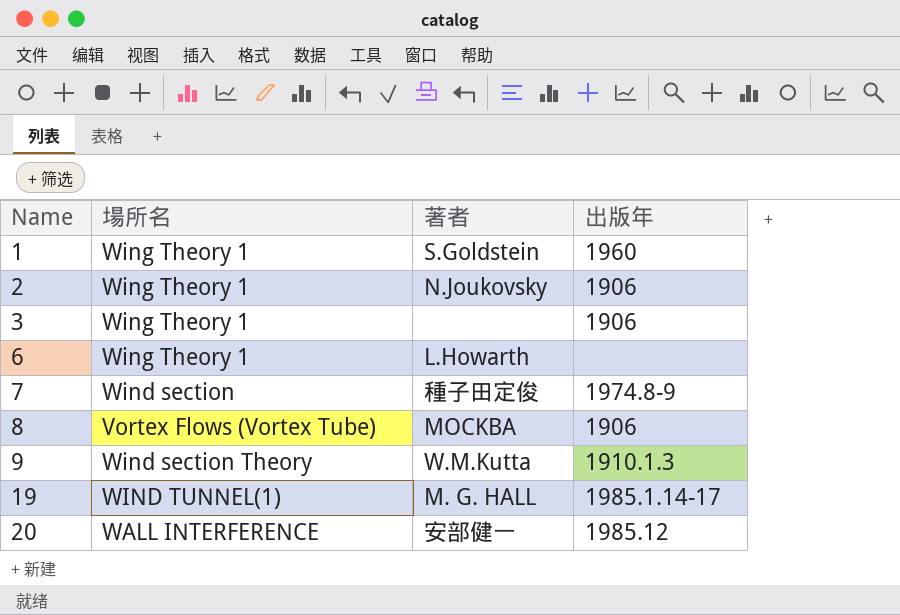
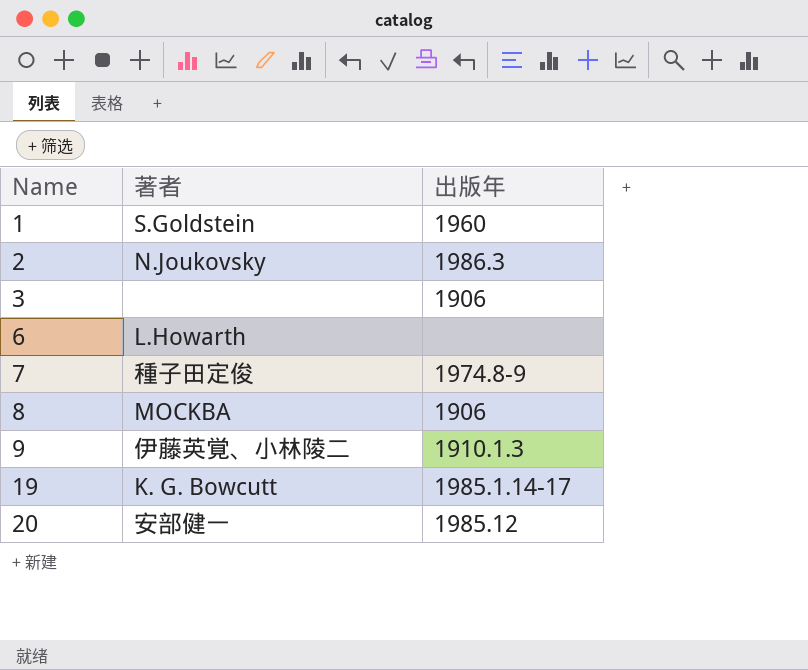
column 場所名 | position: 2 -> none
2 | 出版年: 1906 -> 1986.3
9 | 著者: W.M.Kutta -> 伊藤英覚、小林陵二
19 | 著者: M. G. HALL -> K. G. Bowcutt

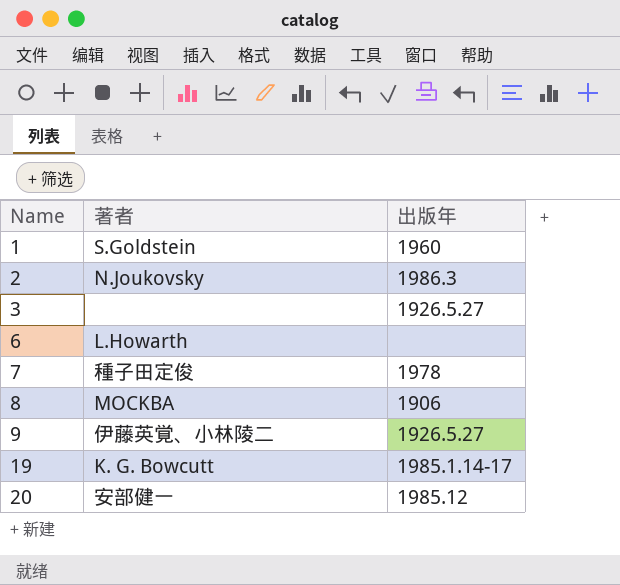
3 | 出版年: 1906 -> 1926.5.27
7 | 出版年: 1974.8-9 -> 1978
9 | 出版年: 1910.1.3 -> 1926.5.27

